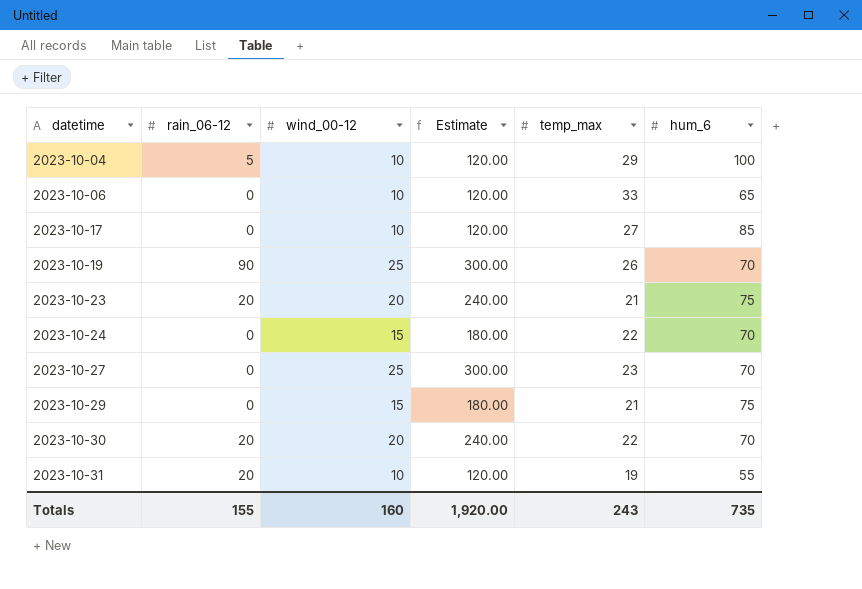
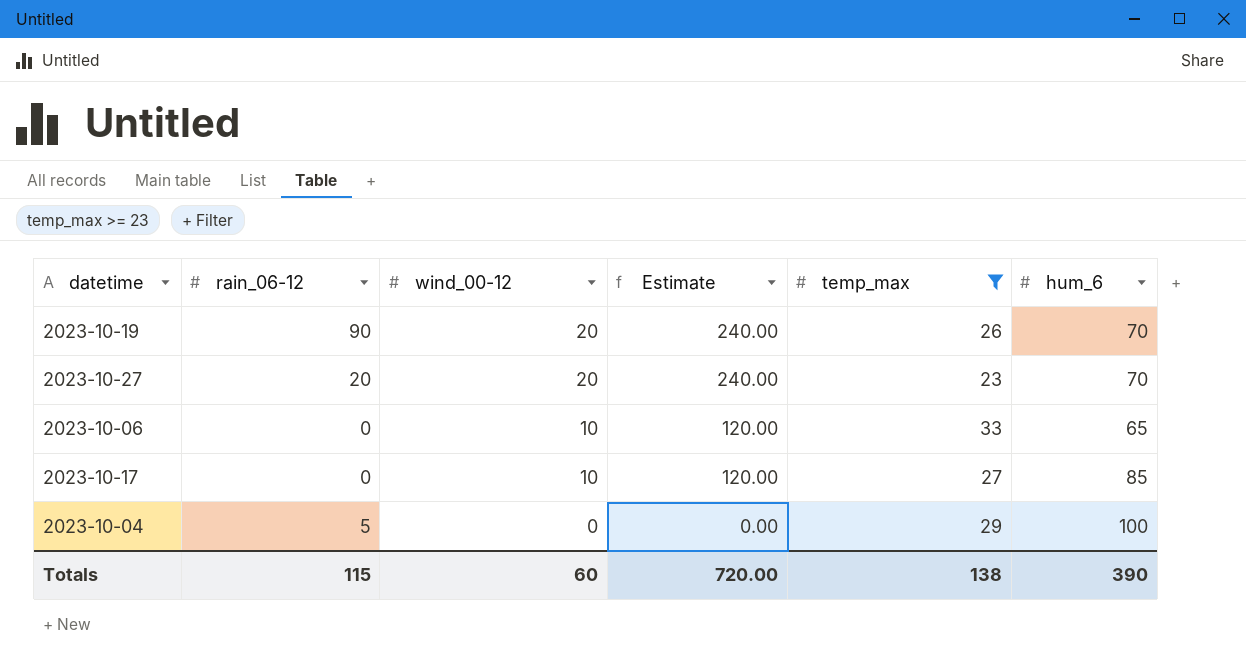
filter: none -> temp_max >= 23
row order: datetime ascending -> wind_00-12 descending
2023-10-19 | wind_00-12: 25 -> 20
2023-10-19 | Estimate: 300.00 -> 240.00
2023-10-27 | rain_06-12: 0 -> 20
2023-10-27 | wind_00-12: 25 -> 20
2023-10-27 | Estimate: 300.00 -> 240.00
2023-10-04 | wind_00-12: 10 -> 0
2023-10-04 | Estimate: 120.00 -> 0.00
Totals | rain_06-12: 155 -> 115
Totals | wind_00-12: 160 -> 60
Totals | Estimate: 1,920.00 -> 720.00
Totals | temp_max: 243 -> 138
Totals | hum_6: 735 -> 390

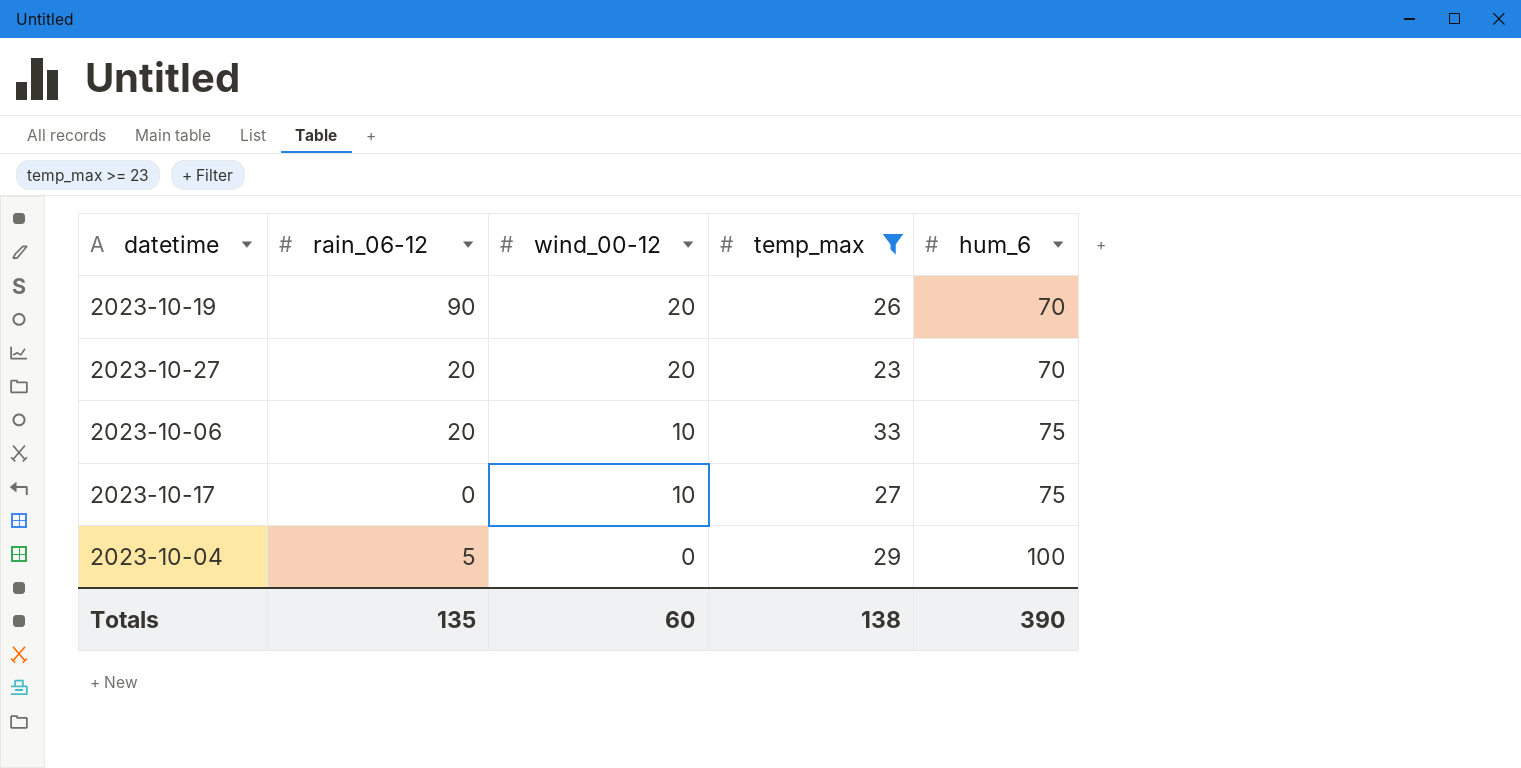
column Estimate | formula: [wind_00-12] * 12 -> none
2023-10-06 | rain_06-12: 0 -> 20
2023-10-06 | hum_6: 65 -> 75
2023-10-17 | hum_6: 85 -> 75
Totals | rain_06-12: 115 -> 135

